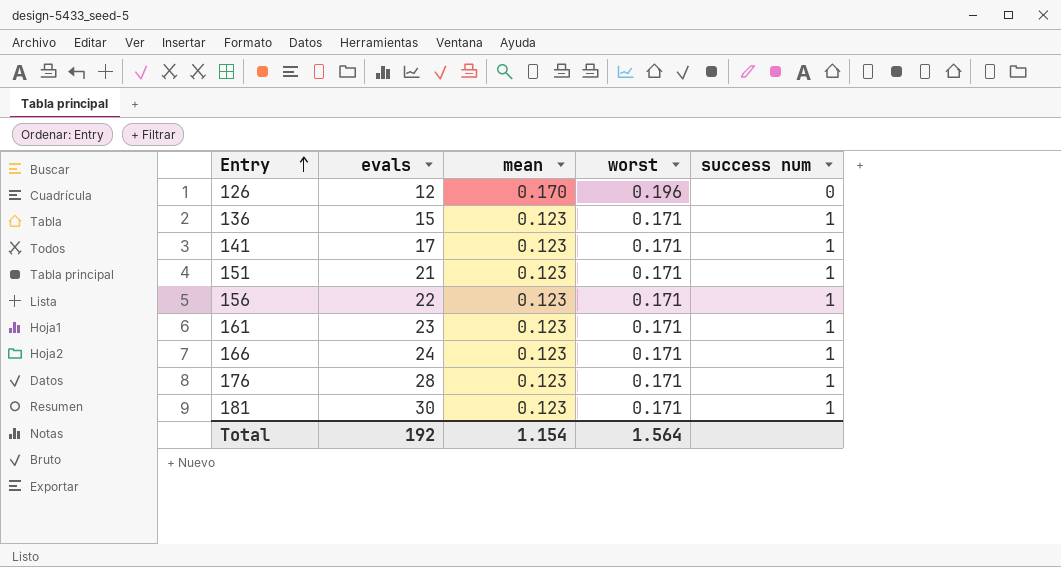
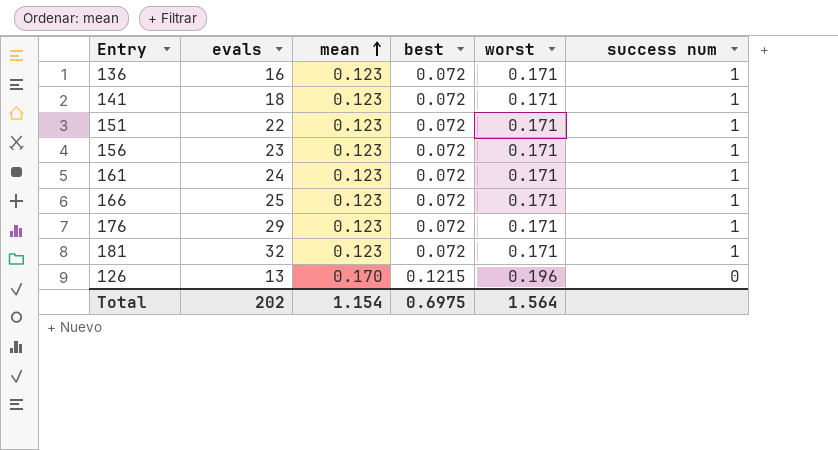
row order: Entry ascending -> mean ascending
column best | position: none -> 4
136 | evals: 15 -> 16
141 | evals: 17 -> 18
151 | evals: 21 -> 22
156 | evals: 22 -> 23
161 | evals: 23 -> 24
166 | evals: 24 -> 25
176 | evals: 28 -> 29
181 | evals: 30 -> 32
126 | evals: 12 -> 13
Total | evals: 192 -> 202

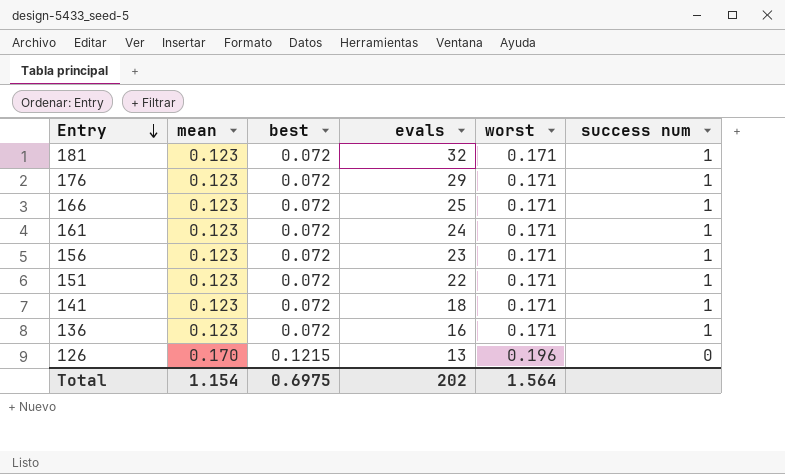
row order: mean ascending -> Entry descending
column evals | position: 2 -> 4

